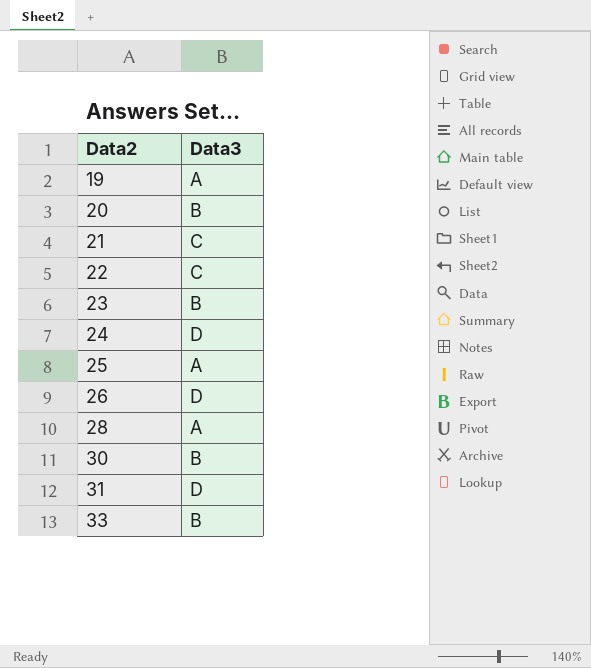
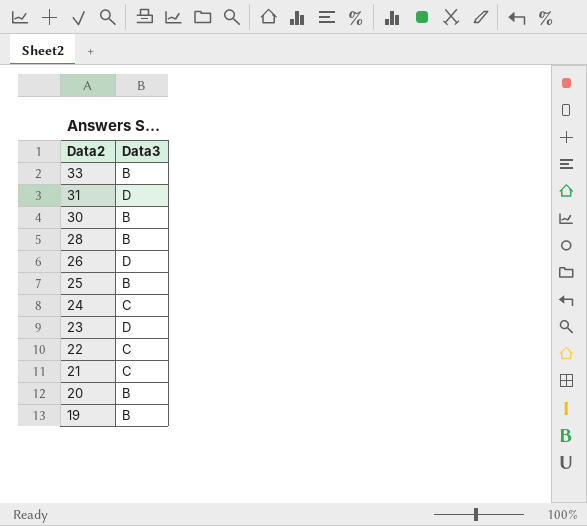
row order: Data2 ascending -> Data2 descending
28 | Data3: A -> B
25 | Data3: A -> B
24 | Data3: D -> C
23 | Data3: B -> D
19 | Data3: A -> B

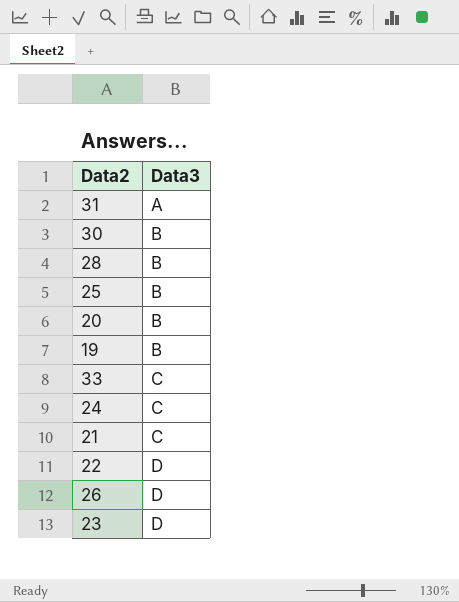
row order: Data2 descending -> Data3 ascending
31 | Data3: D -> A
33 | Data3: B -> C
22 | Data3: C -> D

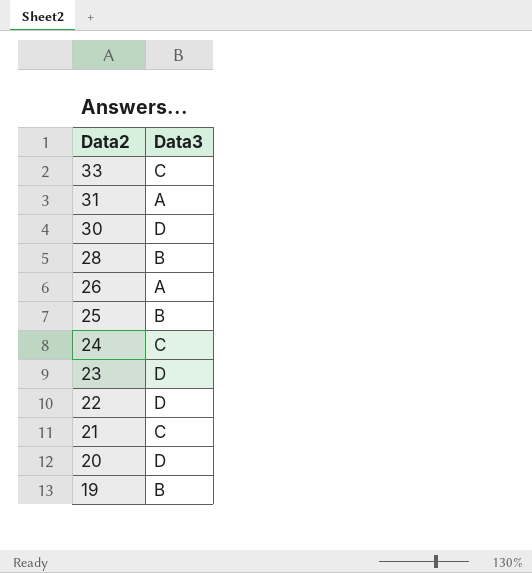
row order: Data3 ascending -> Data2 descending
30 | Data3: B -> D
26 | Data3: D -> A
20 | Data3: B -> D

